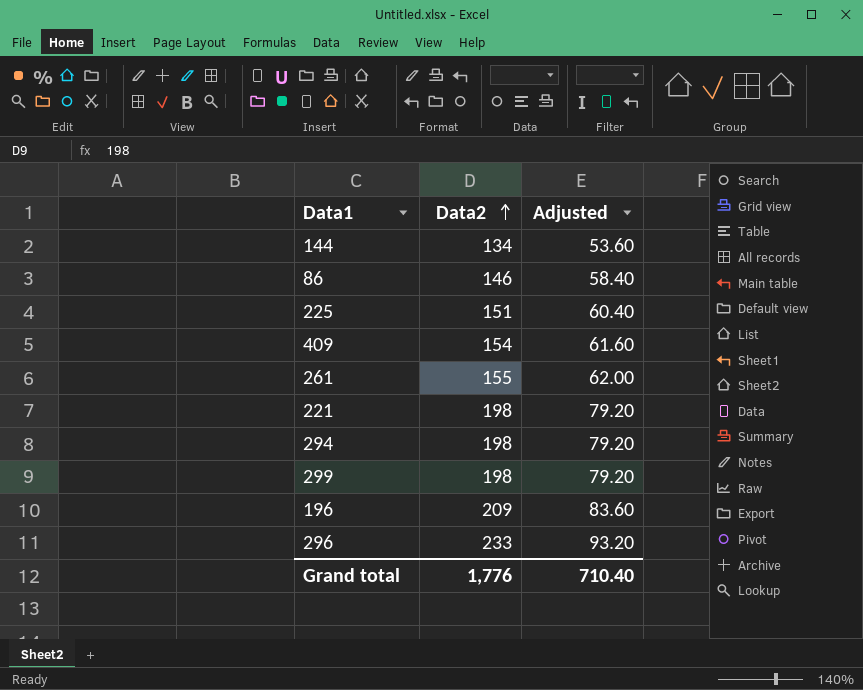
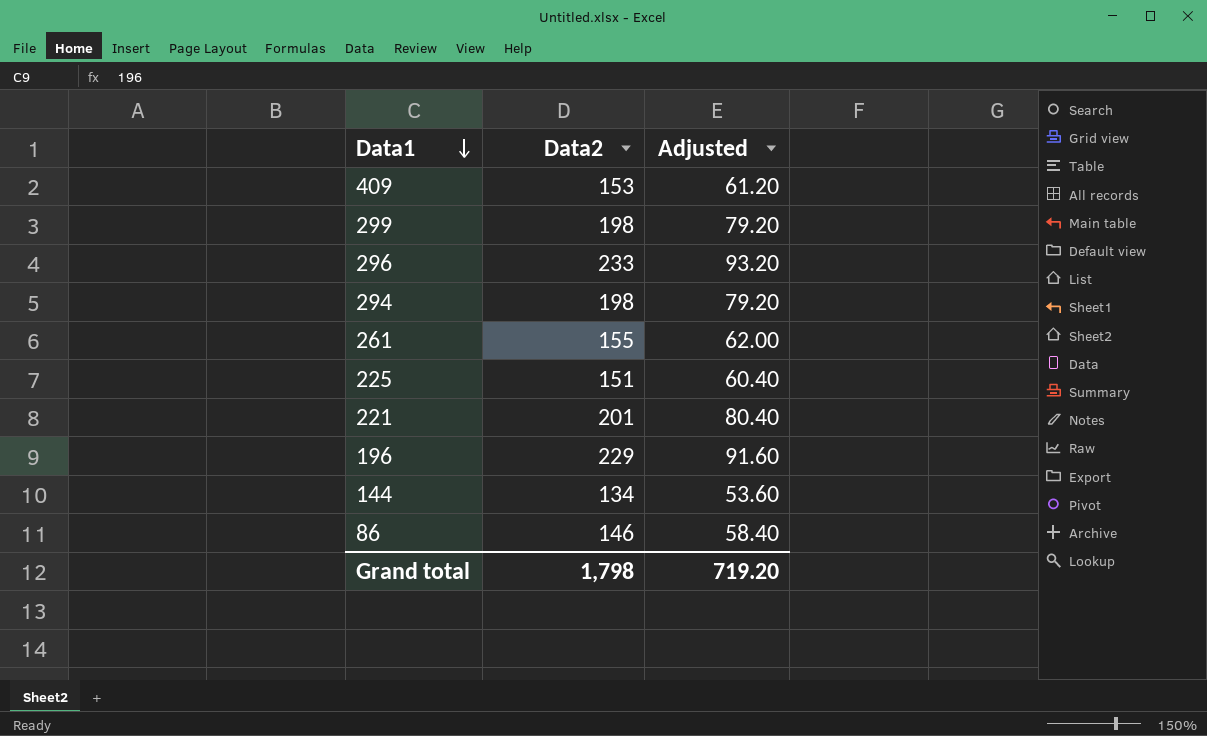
row order: Data2 ascending -> Data1 descending
409 | Data2: 154 -> 153
409 | Adjusted: 61.60 -> 61.20
221 | Data2: 198 -> 201
221 | Adjusted: 79.20 -> 80.40
196 | Data2: 209 -> 229
196 | Adjusted: 83.60 -> 91.60
Grand total | Data2: 1,776 -> 1,798
Grand total | Adjusted: 710.40 -> 719.20

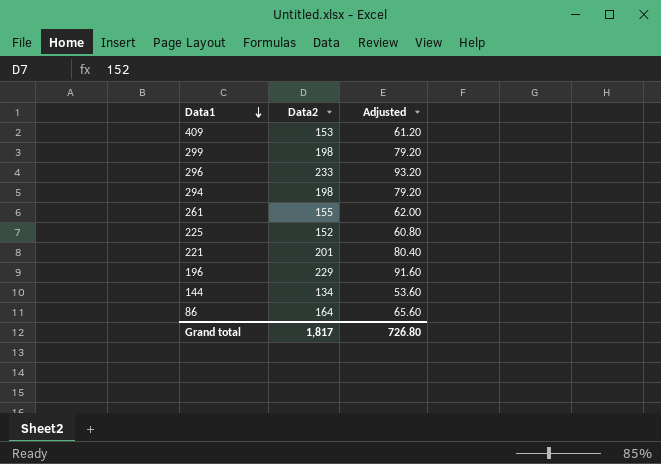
225 | Data2: 151 -> 152
225 | Adjusted: 60.40 -> 60.80
86 | Data2: 146 -> 164
86 | Adjusted: 58.40 -> 65.60
Grand total | Data2: 1,798 -> 1,817
Grand total | Adjusted: 719.20 -> 726.80

